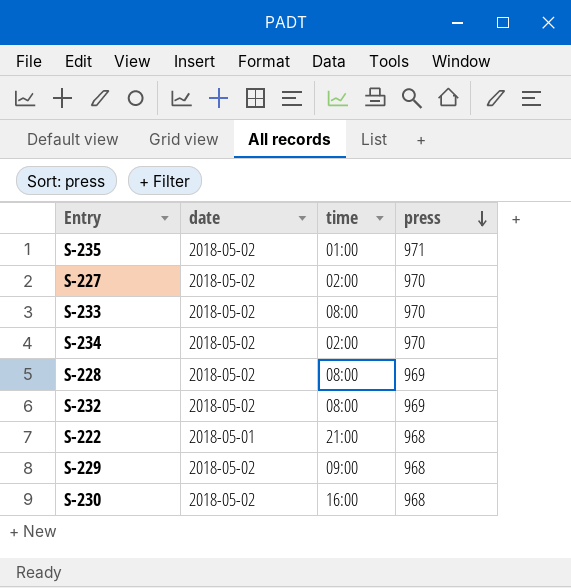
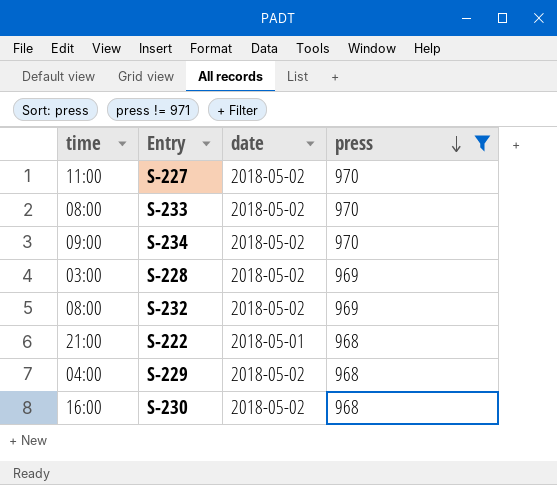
filter: none -> press != 971
column time | position: 3 -> 1
S-227 | time: 02:00 -> 11:00
S-234 | time: 02:00 -> 09:00
S-228 | time: 08:00 -> 03:00
S-229 | time: 09:00 -> 04:00

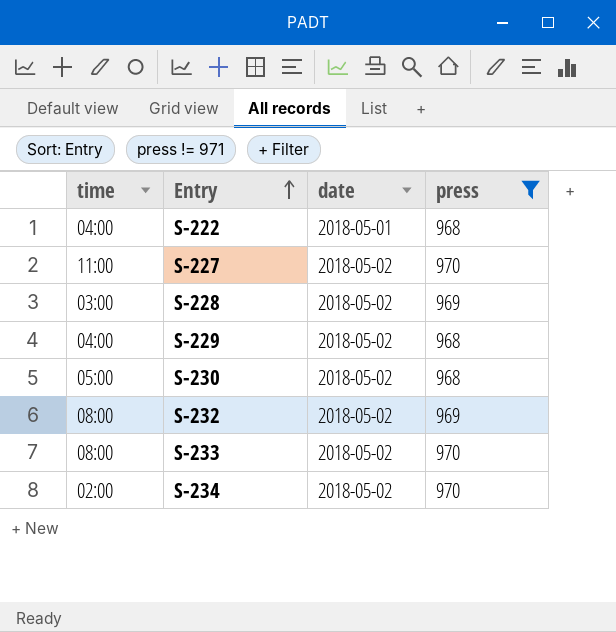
row order: press descending -> Entry ascending
S-222 | time: 21:00 -> 04:00
S-230 | time: 16:00 -> 05:00
S-234 | time: 09:00 -> 02:00

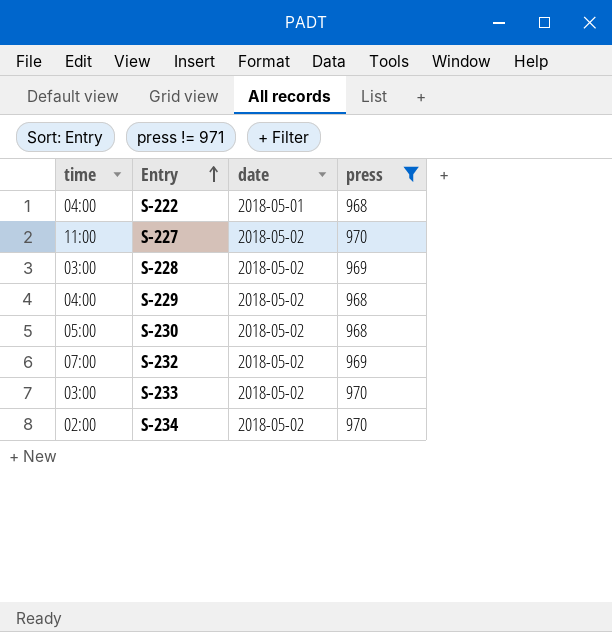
S-232 | time: 08:00 -> 07:00
S-233 | time: 08:00 -> 03:00

